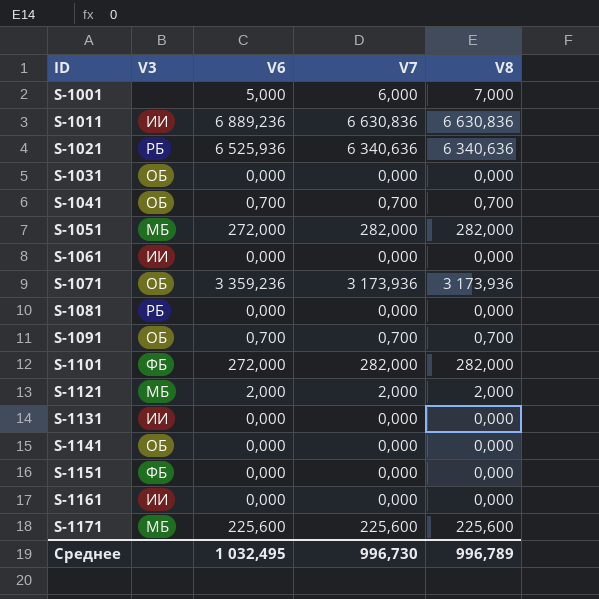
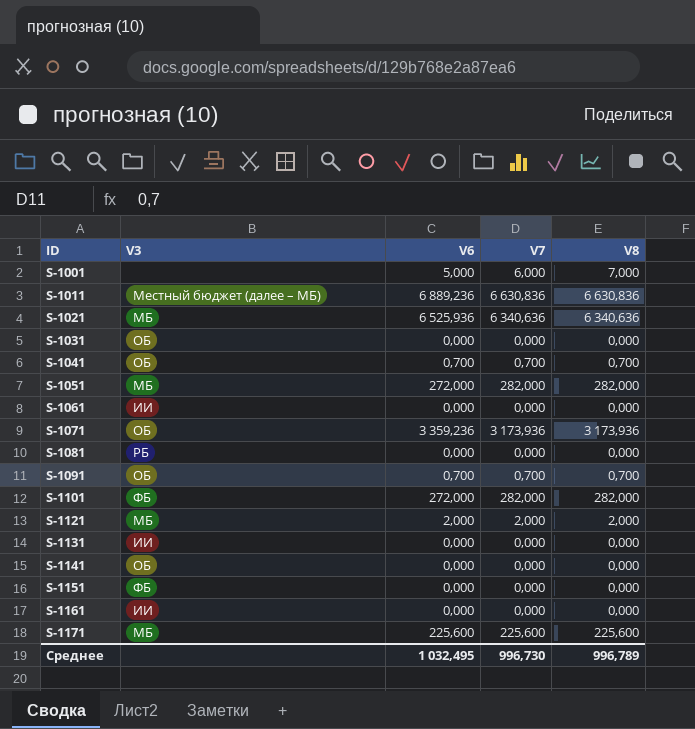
S-1011 | V3: ИИ -> Местный бюджет (далее – МБ)
S-1021 | V3: РБ -> МБ

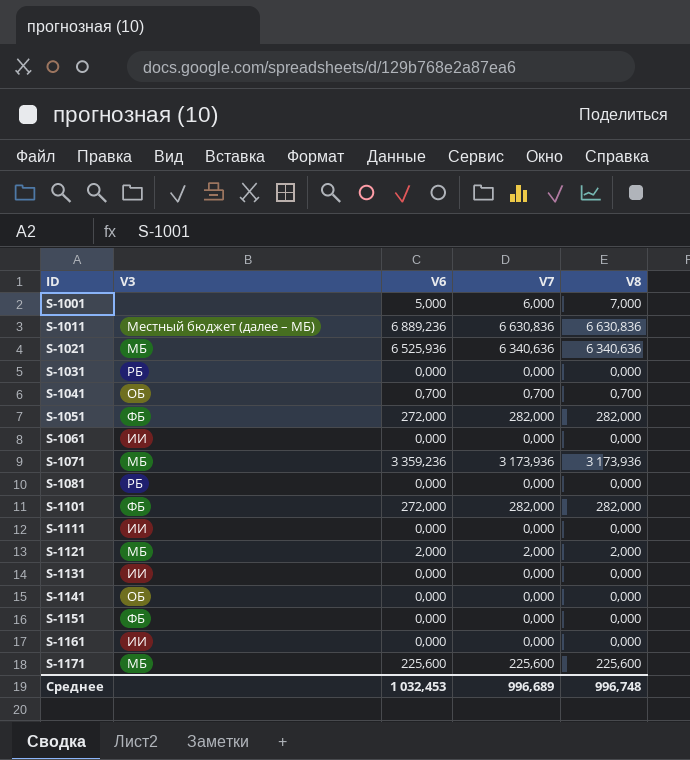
row S-1091: ОБ | 0,700 | 0,700 | 0,700 -> none
S-1031 | V3: ОБ -> РБ
S-1051 | V3: МБ -> ФБ
S-1071 | V3: ОБ -> МБ
row S-1111: none -> ИИ | 0,000 | 0,000 | 0,000
Среднее | V6: 1 032,495 -> 1 032,453
Среднее | V7: 996,730 -> 996,689
Среднее | V8: 996,789 -> 996,748

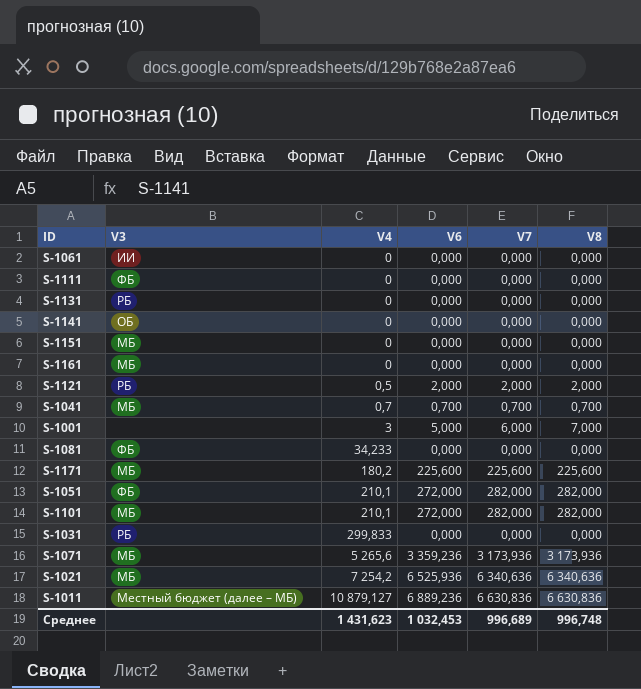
row order: ID ascending -> V4 ascending
column V4 | position: none -> 3
S-1111 | V3: ИИ -> ФБ
S-1131 | V3: ИИ -> РБ
S-1151 | V3: ФБ -> МБ
S-1161 | V3: ИИ -> МБ
S-1121 | V3: МБ -> РБ
S-1041 | V3: ОБ -> МБ
S-1081 | V3: РБ -> ФБ
S-1101 | V3: ФБ -> МБ

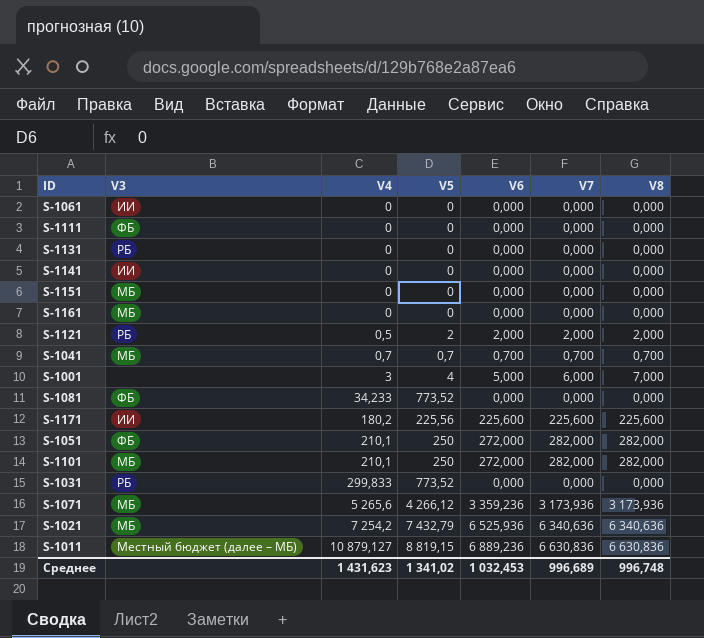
column V5 | position: none -> 4
S-1141 | V3: ОБ -> ИИ
S-1171 | V3: МБ -> ИИ

